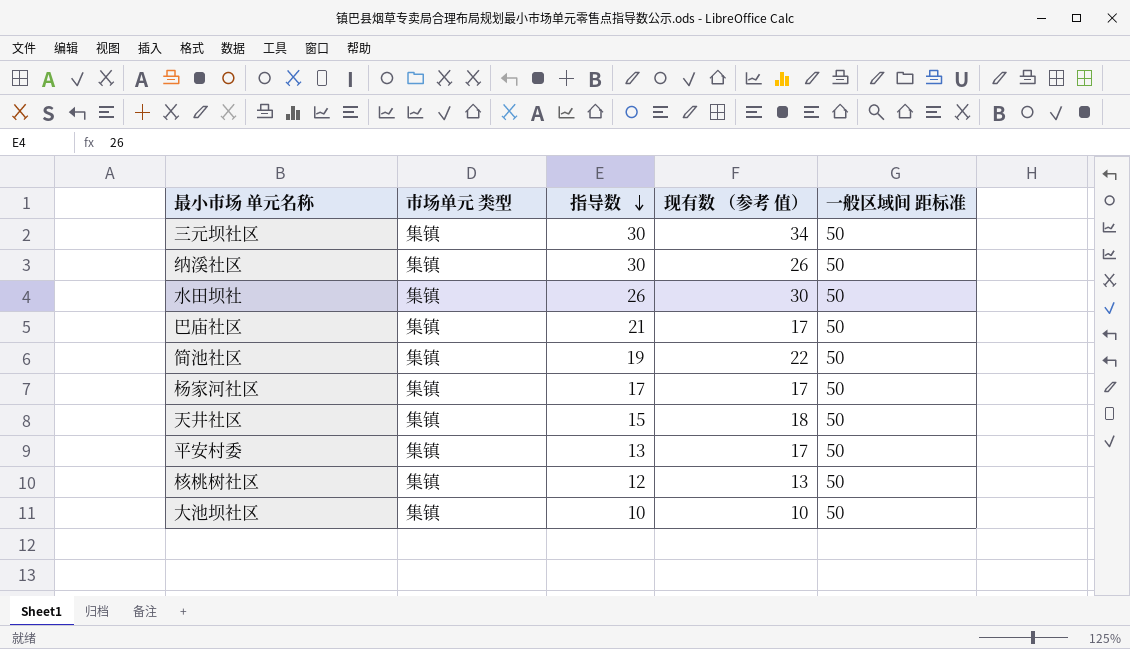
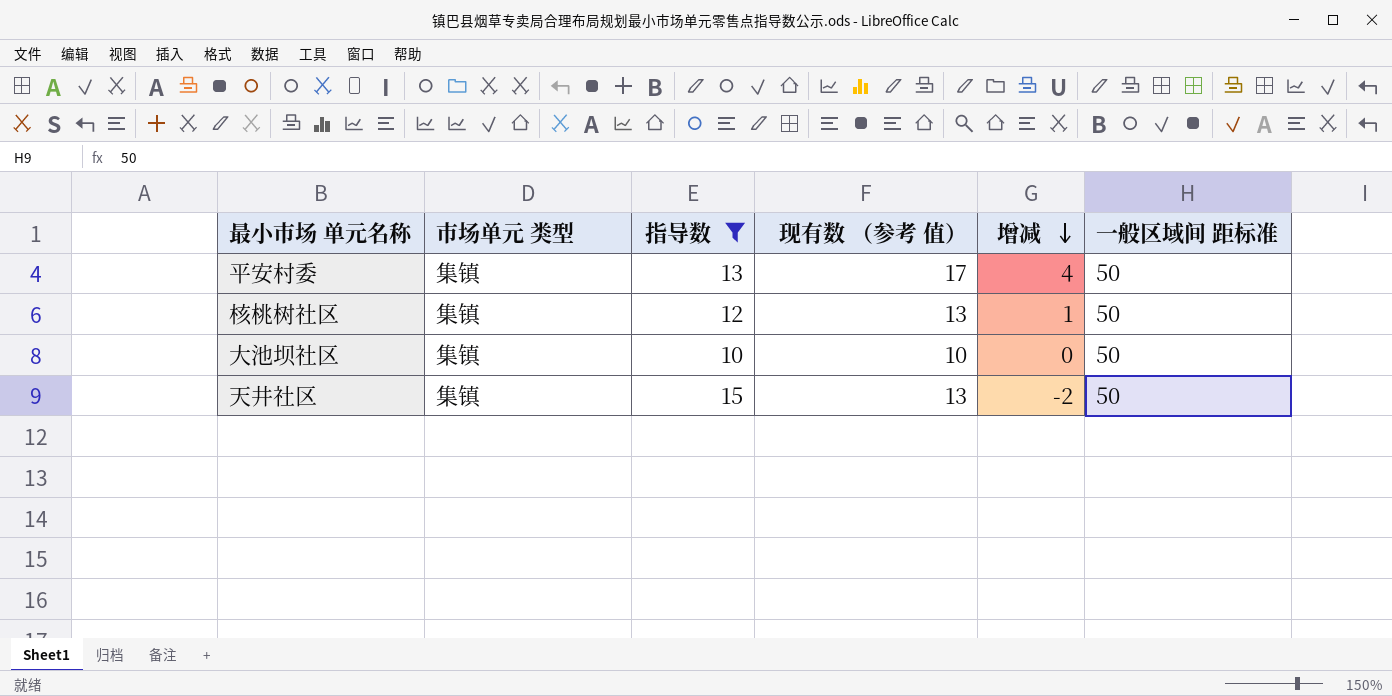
filter: none -> 指导数 <= 15
row order: 指导数 descending -> 增减 descending
column 增减 | formula: none -> [现有数 （参考 值）] - [指导数]
天井社区 | 现有数 （参考 值）: 18 -> 13

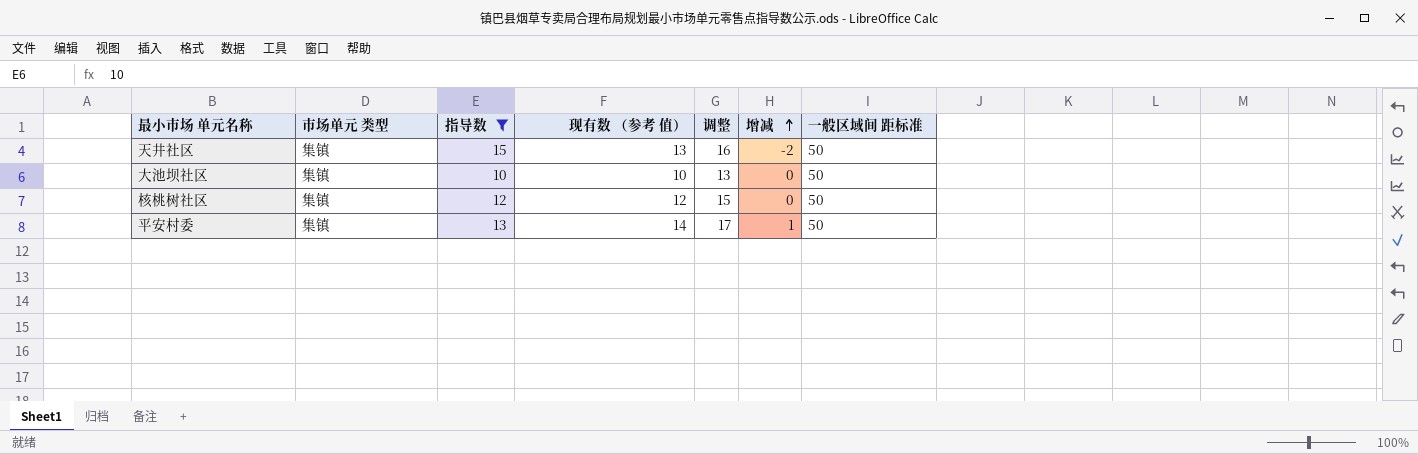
row order: 增减 descending -> 增减 ascending
column 调整 | formula: none -> [现有数 （参考 值）] + 3
核桃树社区 | 现有数 （参考 值）: 13 -> 12
核桃树社区 | 增减: 1 -> 0
平安村委 | 现有数 （参考 值）: 17 -> 14
平安村委 | 增减: 4 -> 1

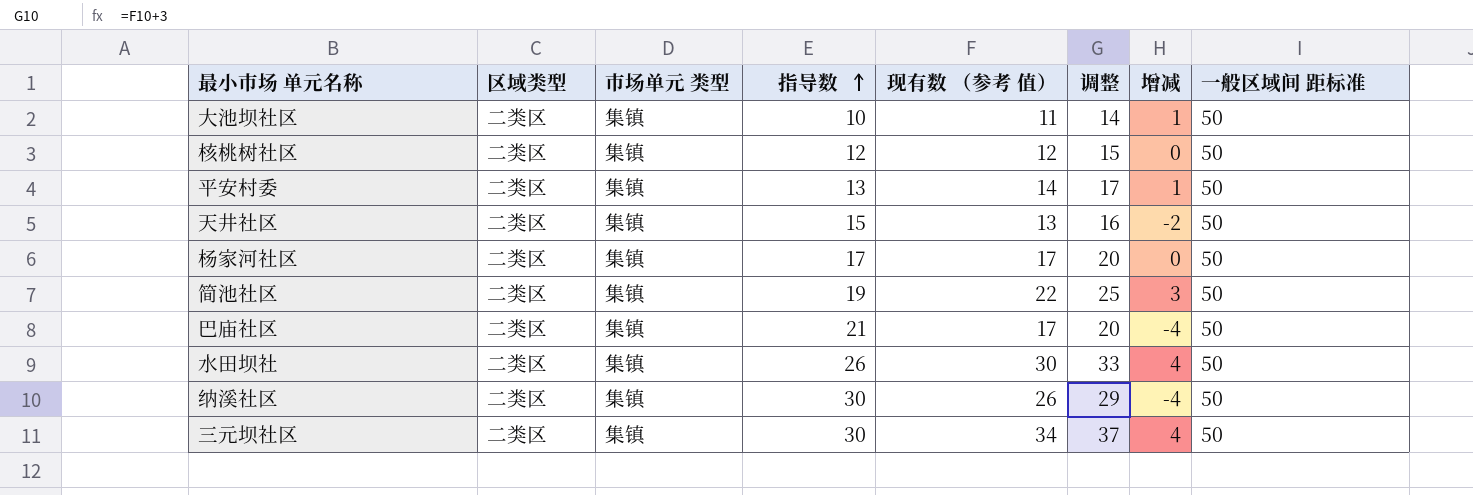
filter: 指导数 <= 15 -> none
row order: 增减 ascending -> 指导数 ascending
column 区域类型 | position: none -> 2
大池坝社区 | 现有数 （参考 值）: 10 -> 11
大池坝社区 | 调整: 13 -> 14
大池坝社区 | 增减: 0 -> 1

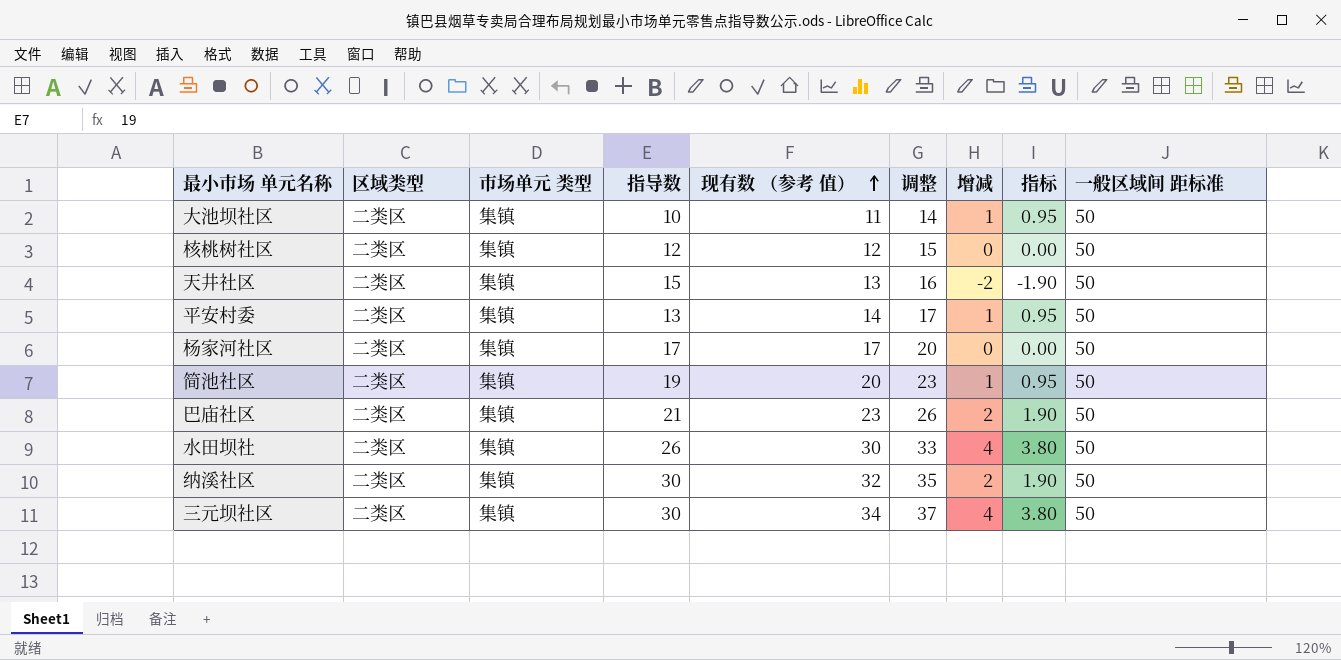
row order: 指导数 ascending -> 现有数 （参考 值） ascending
column 指标 | formula: none -> [增减] * 0.95
简池社区 | 现有数 （参考 值）: 22 -> 20
简池社区 | 调整: 25 -> 23
简池社区 | 增减: 3 -> 1
巴庙社区 | 现有数 （参考 值）: 17 -> 23
巴庙社区 | 调整: 20 -> 26
巴庙社区 | 增减: -4 -> 2
纳溪社区 | 现有数 （参考 值）: 26 -> 32
纳溪社区 | 调整: 29 -> 35
纳溪社区 | 增减: -4 -> 2

